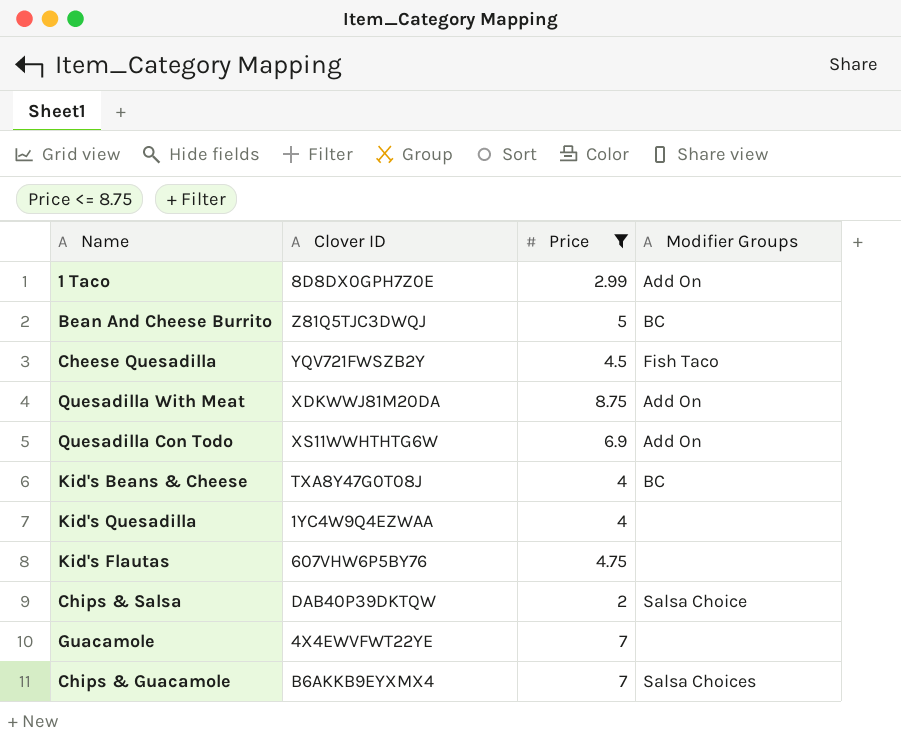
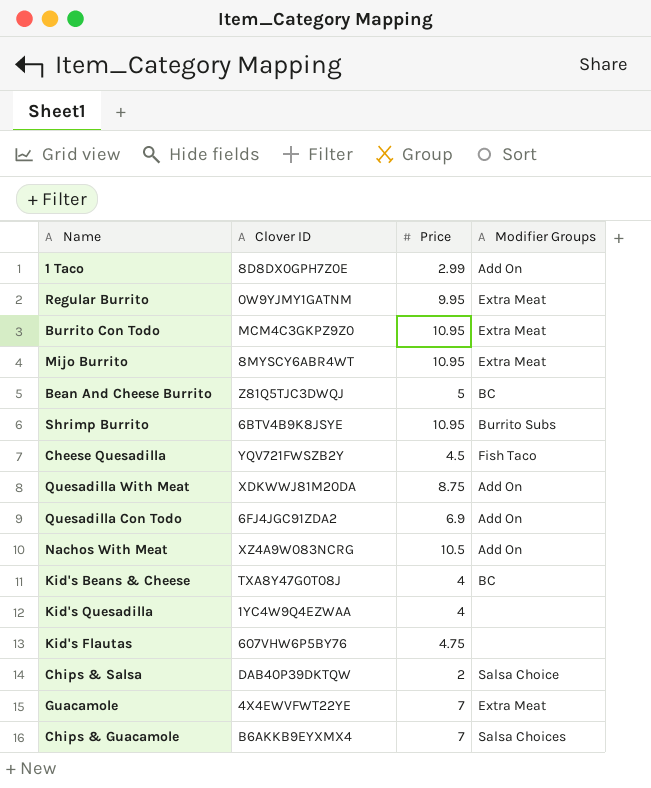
filter: Price <= 8.75 -> none
Quesadilla Con Todo | Clover ID: XS11WWHTHTG6W -> 6FJ4JGC91ZDA2
Guacamole | Modifier Groups: none -> Extra Meat

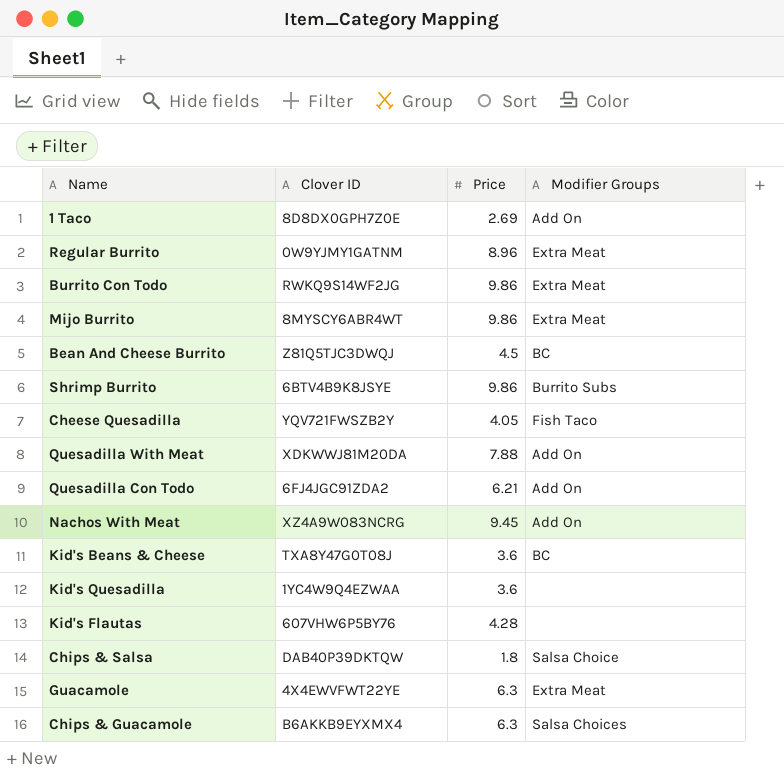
1 Taco | Price: 2.99 -> 2.69
Regular Burrito | Price: 9.95 -> 8.96
Burrito Con Todo | Clover ID: MCM4C3GKPZ9Z0 -> RWKQ9S14WF2JG
Burrito Con Todo | Price: 10.95 -> 9.86
Mijo Burrito | Price: 10.95 -> 9.86
Bean And Cheese Burrito | Price: 5 -> 4.5
Shrimp Burrito | Price: 10.95 -> 9.86
Cheese Quesadilla | Price: 4.5 -> 4.05
Quesadilla With Meat | Price: 8.75 -> 7.88
Quesadilla Con Todo | Price: 6.9 -> 6.21
Nachos With Meat | Price: 10.5 -> 9.45
Kid's Beans & Cheese | Price: 4 -> 3.6
Kid's Quesadilla | Price: 4 -> 3.6
Kid's Flautas | Price: 4.75 -> 4.28
Chips & Salsa | Price: 2 -> 1.8
Guacamole | Price: 7 -> 6.3
Chips & Guacamole | Price: 7 -> 6.3

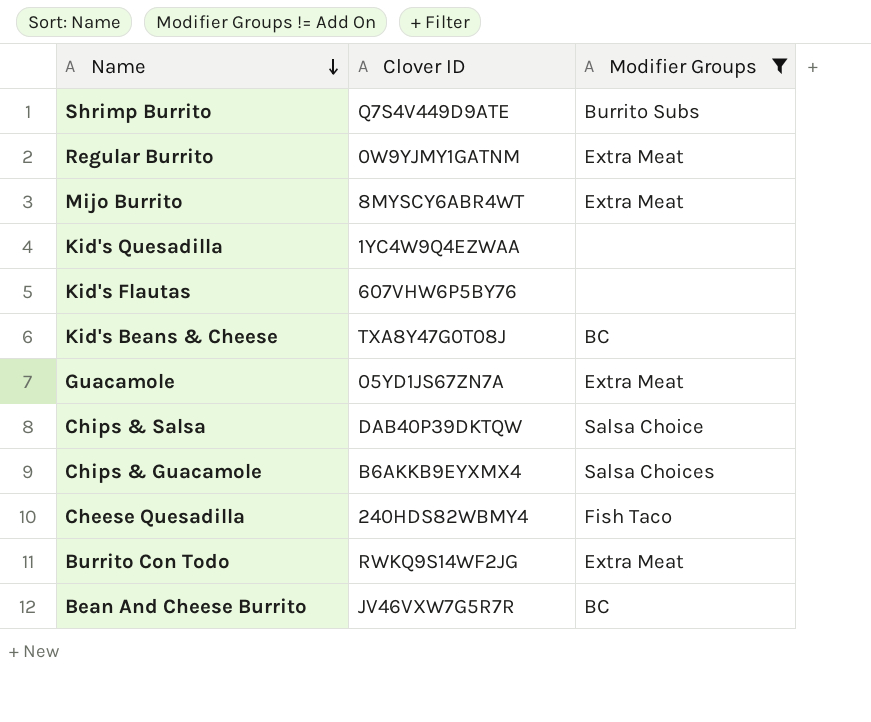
filter: none -> Modifier Groups != Add On
row order: none -> Name descending
column Price | position: 3 -> none
Shrimp Burrito | Clover ID: 6BTV4B9K8JSYE -> Q7S4V449D9ATE
Guacamole | Clover ID: 4X4EWVFWT22YE -> 05YD1JS67ZN7A
Cheese Quesadilla | Clover ID: YQV721FWSZB2Y -> 240HDS82WBMY4
Bean And Cheese Burrito | Clover ID: Z81Q5TJC3DWQJ -> JV46VXW7G5R7R

